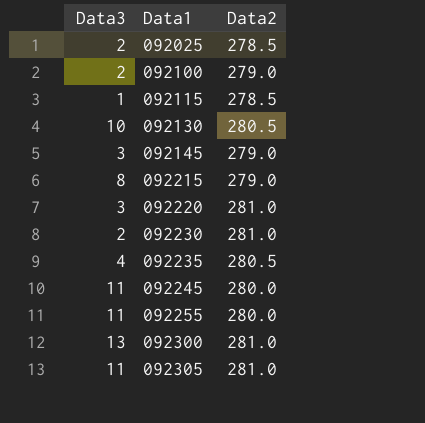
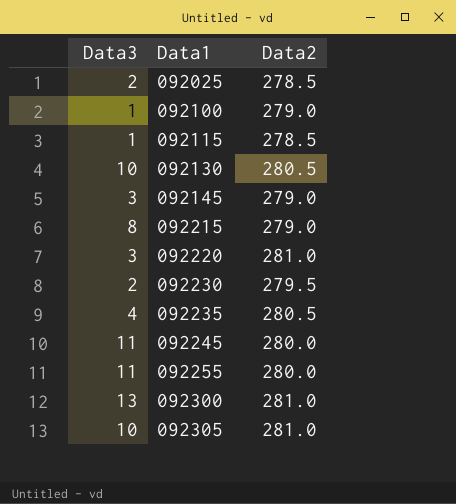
092100 | Data3: 2 -> 1
092230 | Data2: 281.0 -> 279.5
092305 | Data3: 11 -> 10

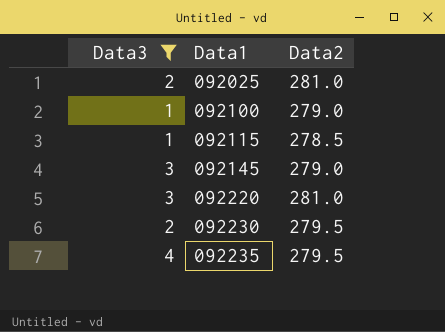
filter: none -> Data3 <= 4
092025 | Data2: 278.5 -> 281.0
092235 | Data2: 280.5 -> 279.5

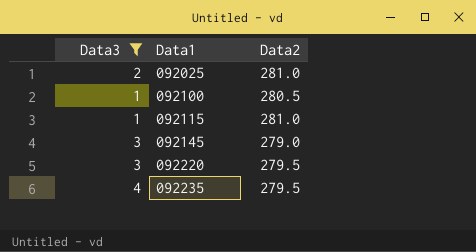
row 092230: 2 | 279.5 -> none
092100 | Data2: 279.0 -> 280.5
092115 | Data2: 278.5 -> 281.0
092220 | Data2: 281.0 -> 279.5

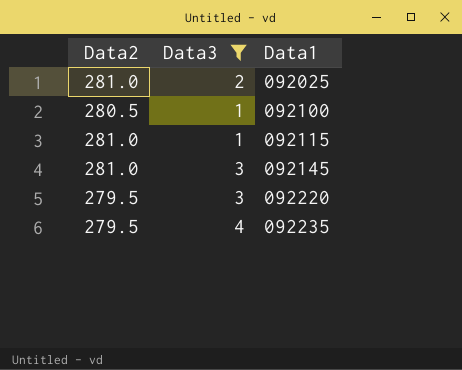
column Data2 | position: 3 -> 1
092145 | Data2: 279.0 -> 281.0

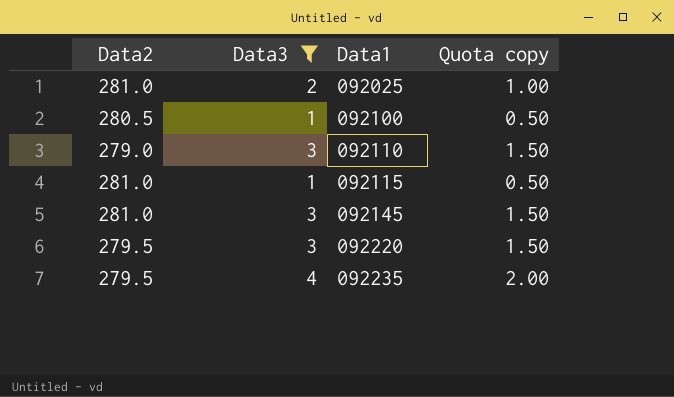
column Quota copy | formula: none -> [Data3] * 0.5
row 092110: none -> 279.0 | 3 | 1.50

